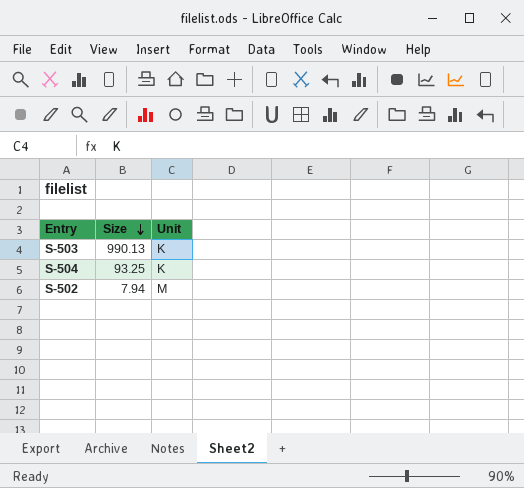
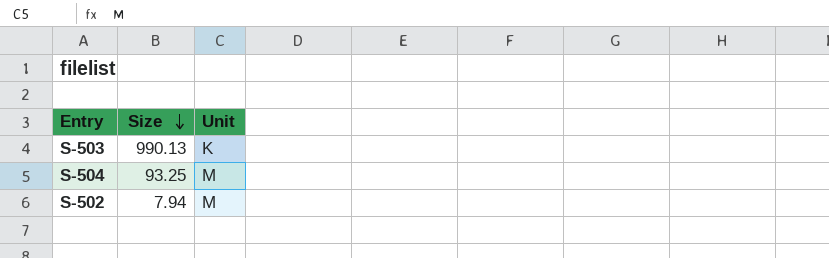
S-504 | Unit: K -> M

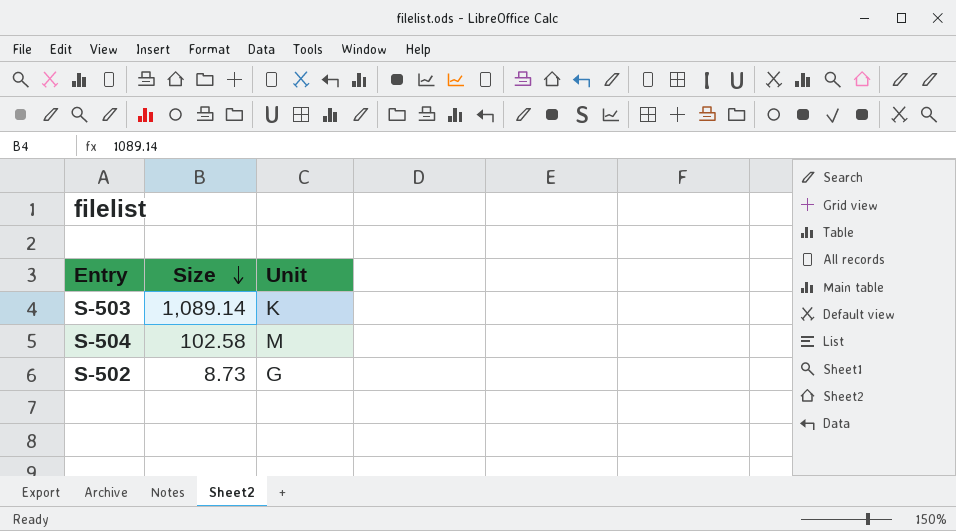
S-503 | Size: 990.13 -> 1,089.14
S-504 | Size: 93.25 -> 102.58
S-502 | Size: 7.94 -> 8.73
S-502 | Unit: M -> G

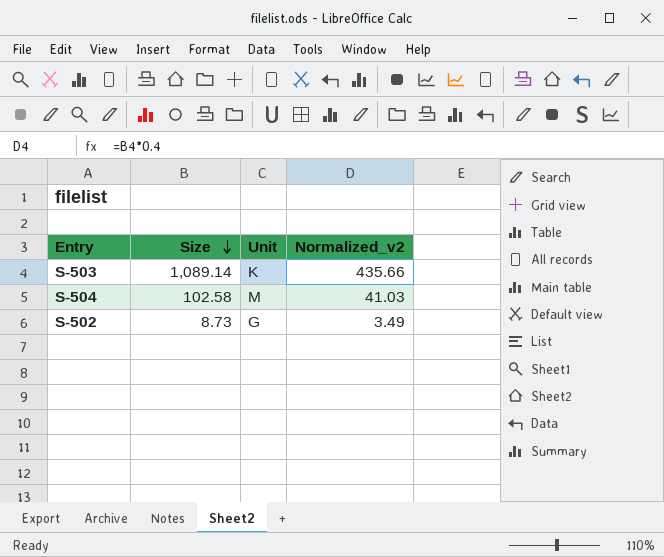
column Normalized_v2 | formula: none -> [Size] * 0.4

